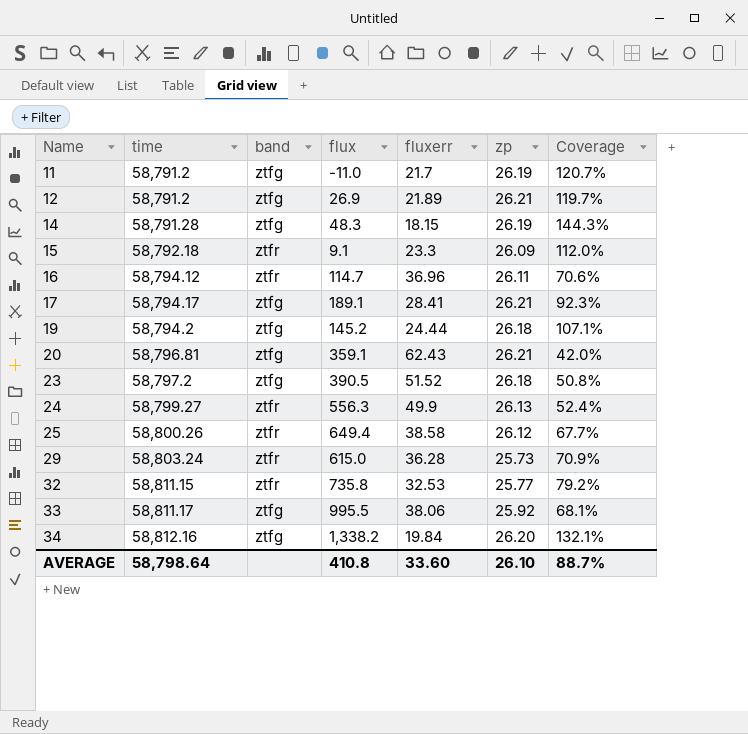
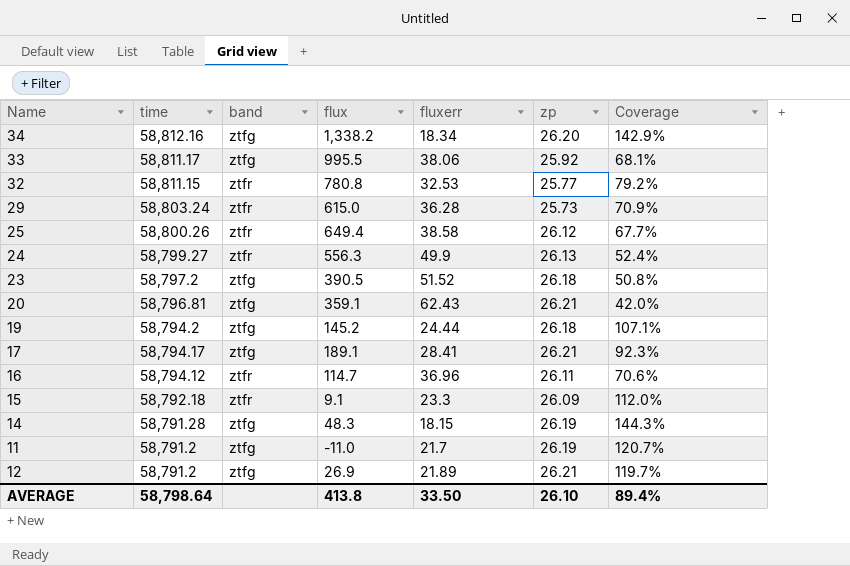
row order: Name ascending -> time descending
34 | fluxerr: 19.84 -> 18.34
34 | Coverage: 132.1% -> 142.9%
32 | flux: 735.8 -> 780.8
AVERAGE | flux: 410.8 -> 413.8
AVERAGE | fluxerr: 33.60 -> 33.50
AVERAGE | Coverage: 88.7% -> 89.4%

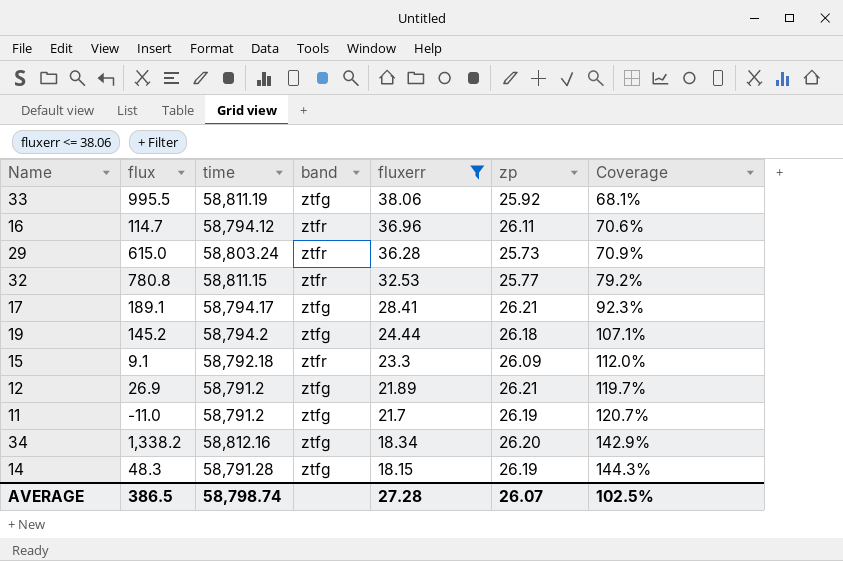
filter: none -> fluxerr <= 38.06
row order: time descending -> fluxerr descending
column flux | position: 4 -> 2
33 | time: 58,811.17 -> 58,811.19
AVERAGE | flux: 413.8 -> 386.5
AVERAGE | time: 58,798.64 -> 58,798.74
AVERAGE | fluxerr: 33.50 -> 27.28
AVERAGE | zp: 26.10 -> 26.07
AVERAGE | Coverage: 89.4% -> 102.5%

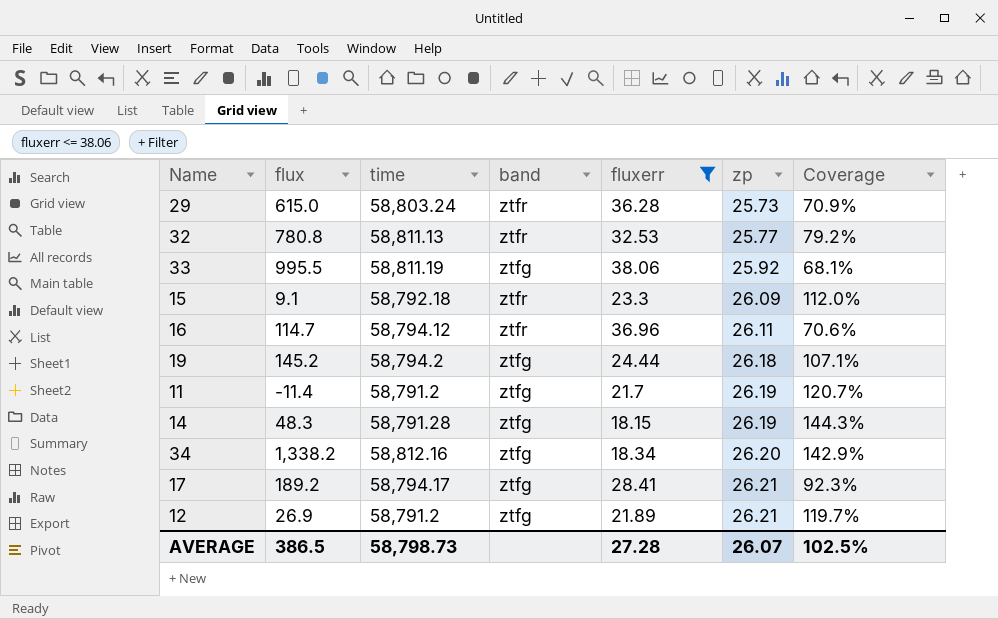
row order: fluxerr descending -> zp ascending
32 | time: 58,811.15 -> 58,811.13
11 | flux: -11.0 -> -11.4
17 | flux: 189.1 -> 189.2
AVERAGE | time: 58,798.74 -> 58,798.73

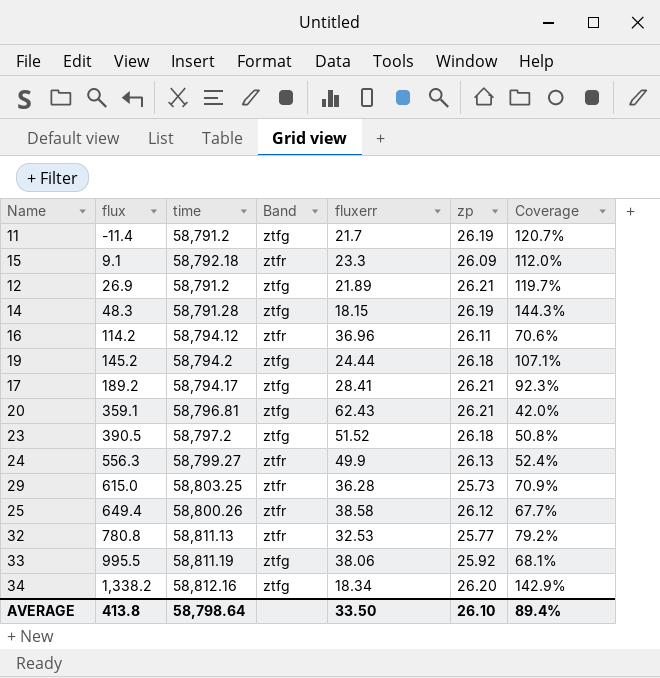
filter: fluxerr <= 38.06 -> none
row order: zp ascending -> flux ascending
column name: band -> Band
16 | flux: 114.7 -> 114.2
29 | time: 58,803.24 -> 58,803.25
AVERAGE | flux: 386.5 -> 413.8
AVERAGE | time: 58,798.73 -> 58,798.64
AVERAGE | fluxerr: 27.28 -> 33.50
AVERAGE | zp: 26.07 -> 26.10
AVERAGE | Coverage: 102.5% -> 89.4%

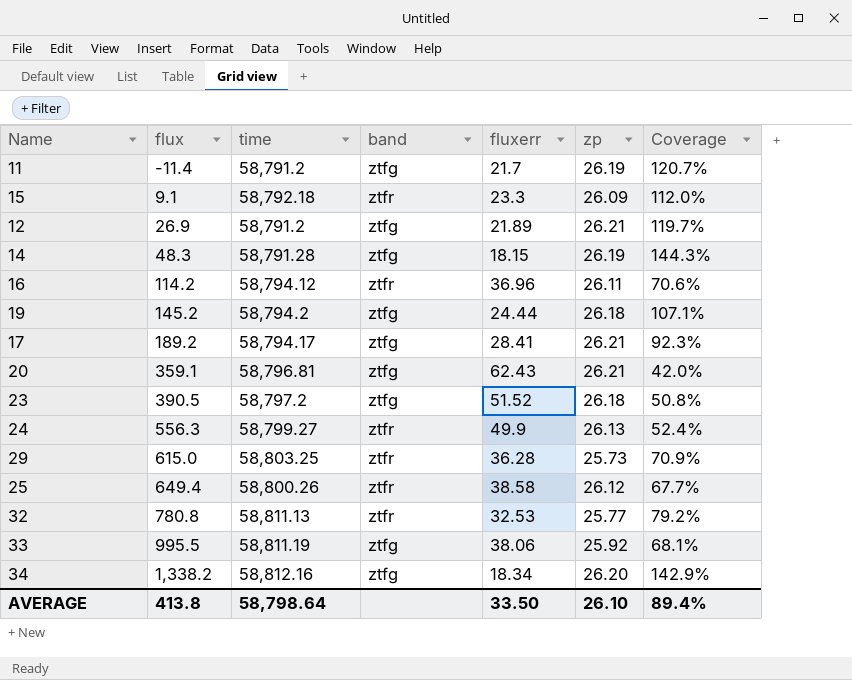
column name: Band -> band

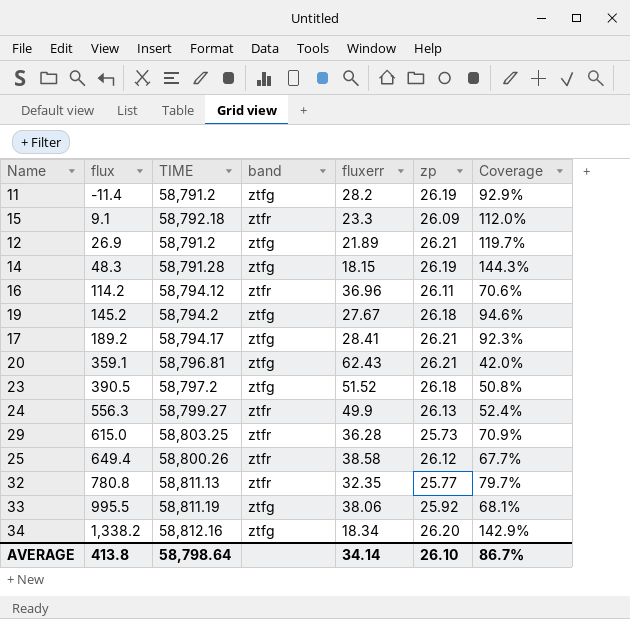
column name: time -> TIME
11 | fluxerr: 21.7 -> 28.2
11 | Coverage: 120.7% -> 92.9%
19 | fluxerr: 24.44 -> 27.67
19 | Coverage: 107.1% -> 94.6%
32 | fluxerr: 32.53 -> 32.35
32 | Coverage: 79.2% -> 79.7%
AVERAGE | fluxerr: 33.50 -> 34.14
AVERAGE | Coverage: 89.4% -> 86.7%

